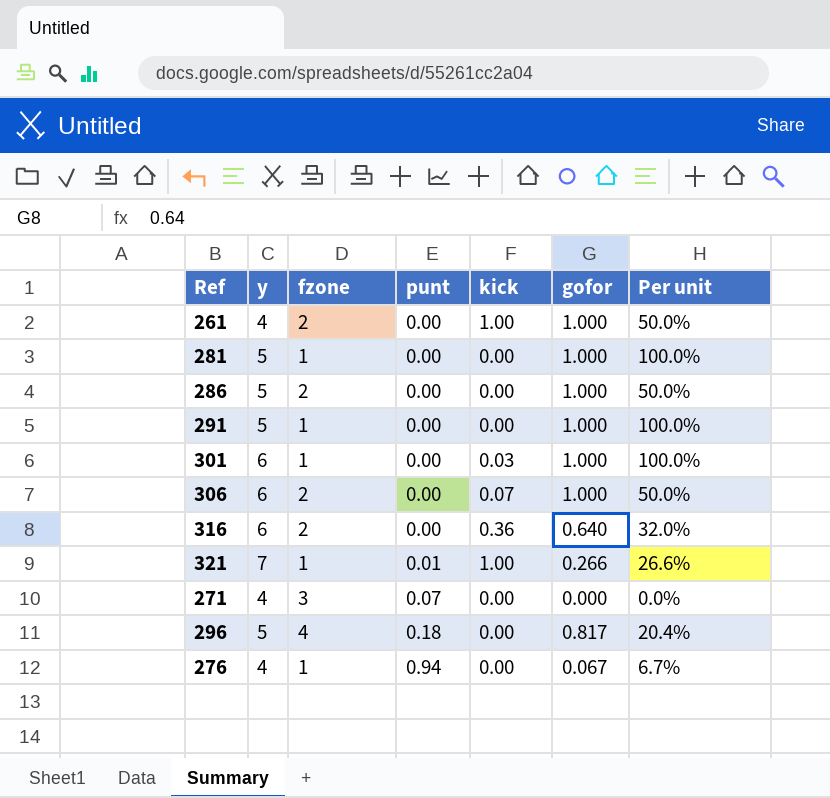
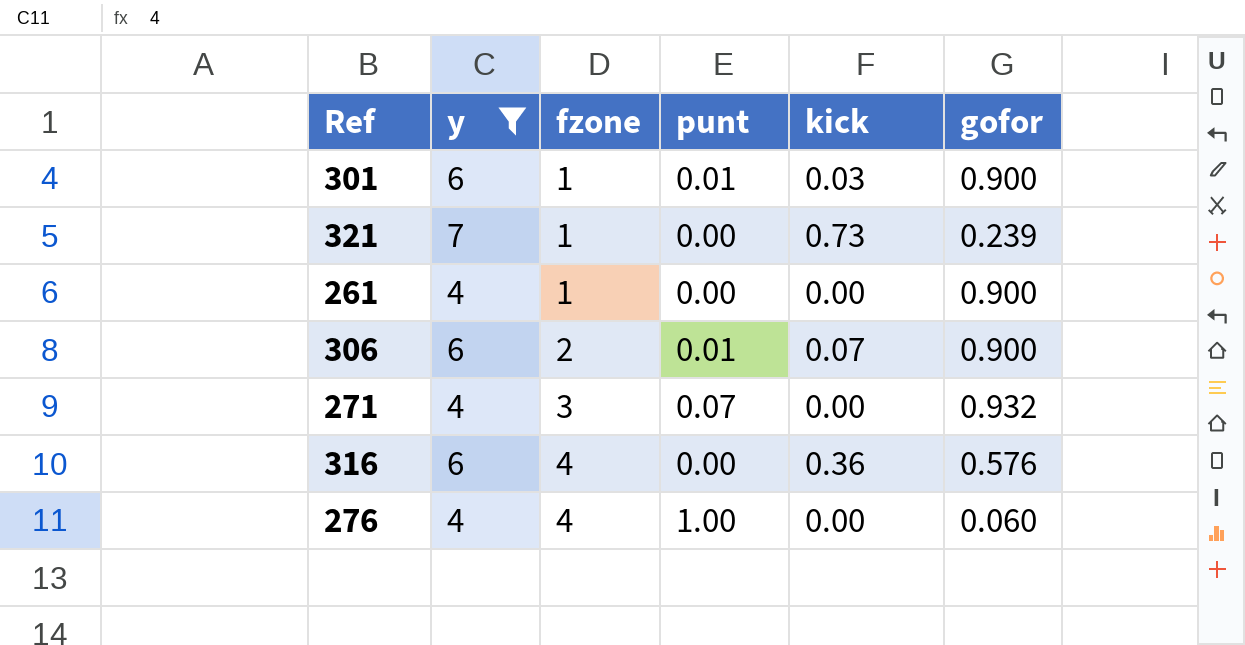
filter: none -> y != 5
row order: punt ascending -> fzone ascending
column Per unit | formula: [gofor] / [fzone] -> none
301 | punt: 0.00 -> 0.01
301 | gofor: 1.000 -> 0.900
321 | punt: 0.01 -> 0.00
321 | kick: 1.00 -> 0.73
321 | gofor: 0.266 -> 0.239
261 | fzone: 2 -> 1
261 | kick: 1.00 -> 0.00
261 | gofor: 1.000 -> 0.900
306 | punt: 0.00 -> 0.01
306 | gofor: 1.000 -> 0.900
271 | gofor: 0.000 -> 0.932
316 | fzone: 2 -> 4
316 | gofor: 0.640 -> 0.576
276 | fzone: 1 -> 4
276 | punt: 0.94 -> 1.00
276 | gofor: 0.067 -> 0.060

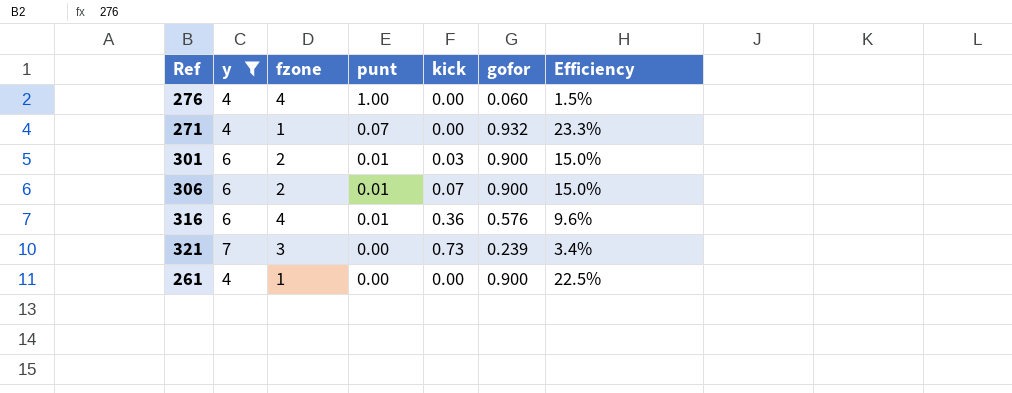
row order: fzone ascending -> punt descending
column Efficiency | formula: none -> [gofor] / [y]
271 | fzone: 3 -> 1
301 | fzone: 1 -> 2
316 | punt: 0.00 -> 0.01
321 | fzone: 1 -> 3

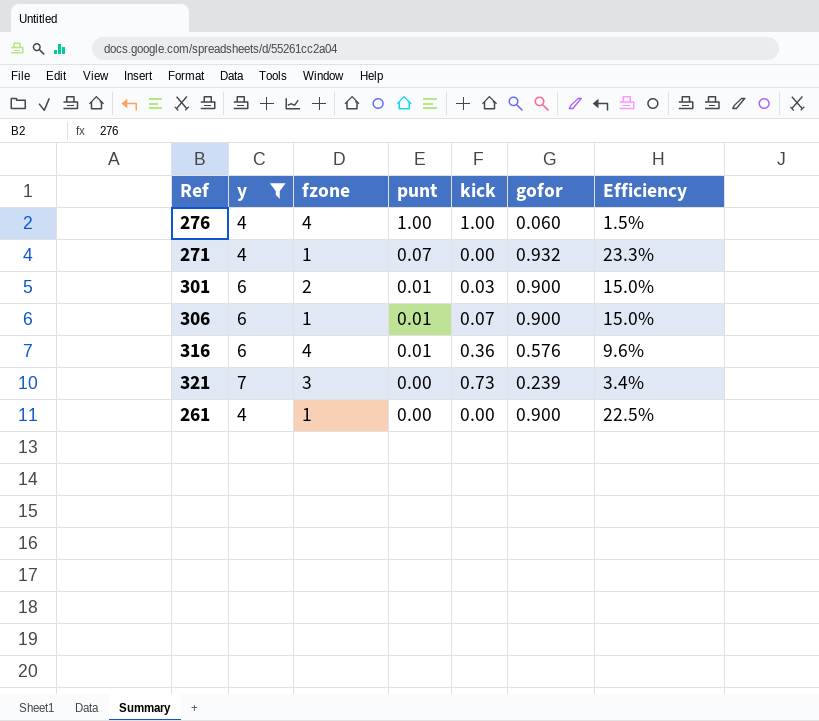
276 | kick: 0.00 -> 1.00
306 | fzone: 2 -> 1

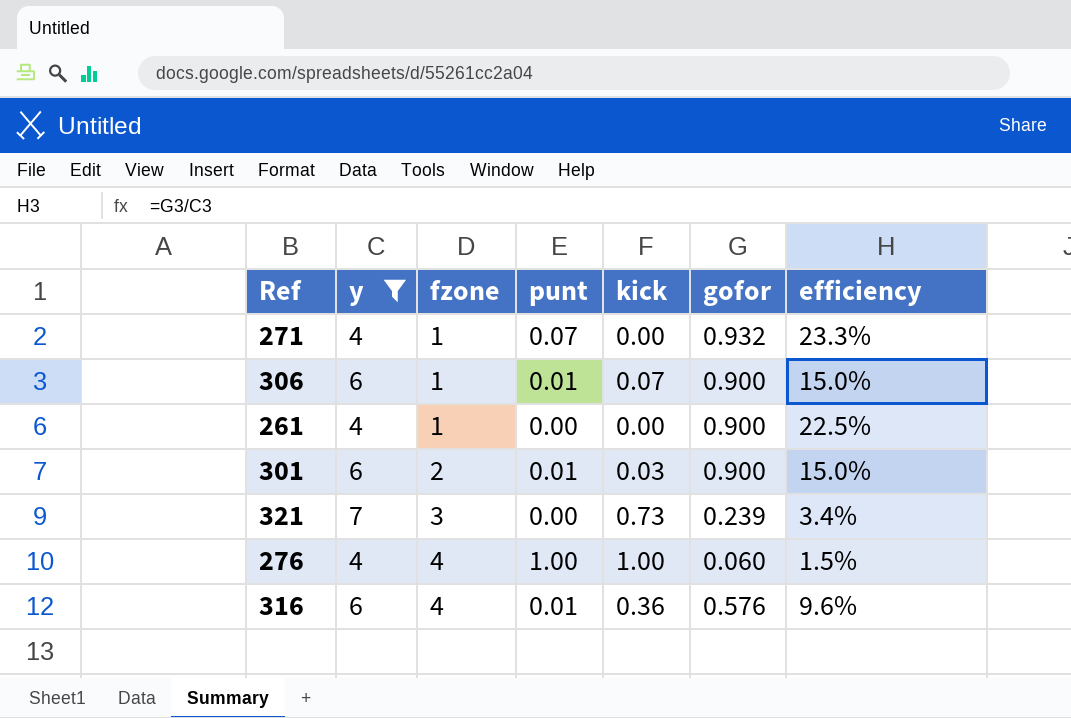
row order: punt descending -> fzone ascending
column name: Efficiency -> efficiency

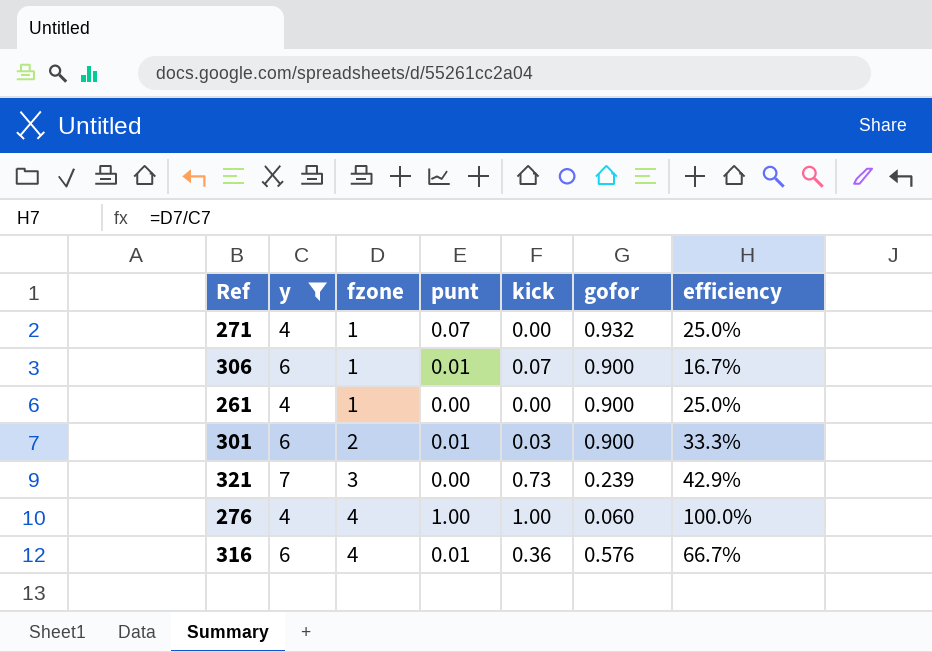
column efficiency | formula: [gofor] / [y] -> [fzone] / [y]

